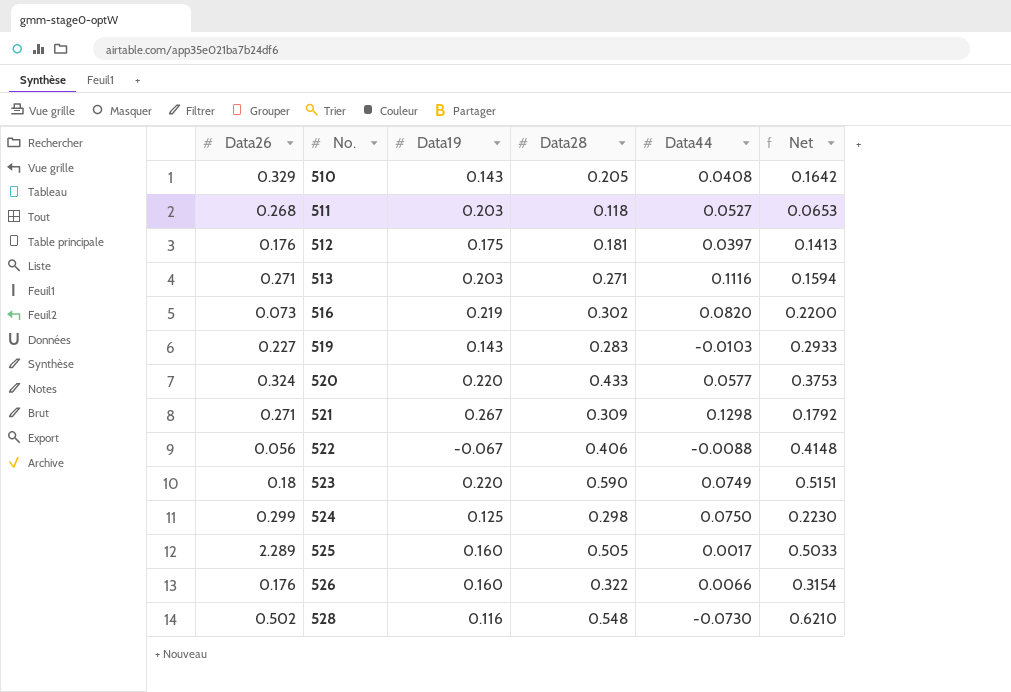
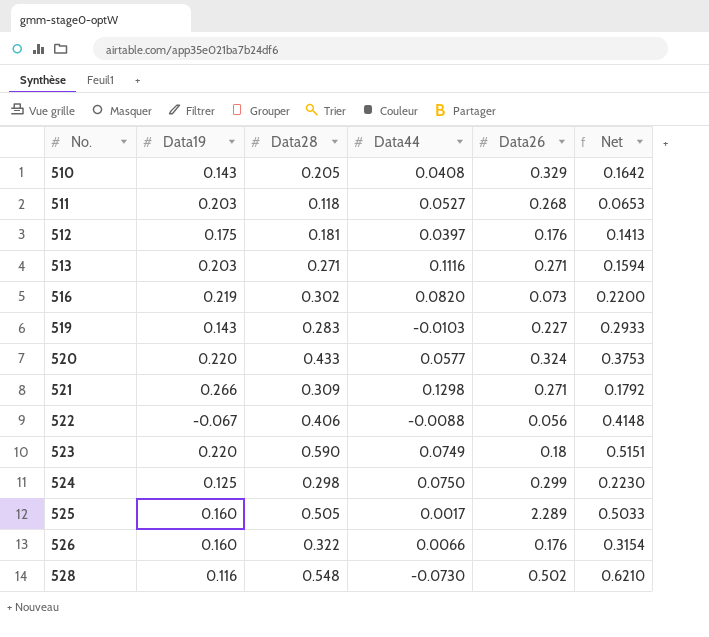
column Data26 | position: 1 -> 5
521 | Data19: 0.267 -> 0.266

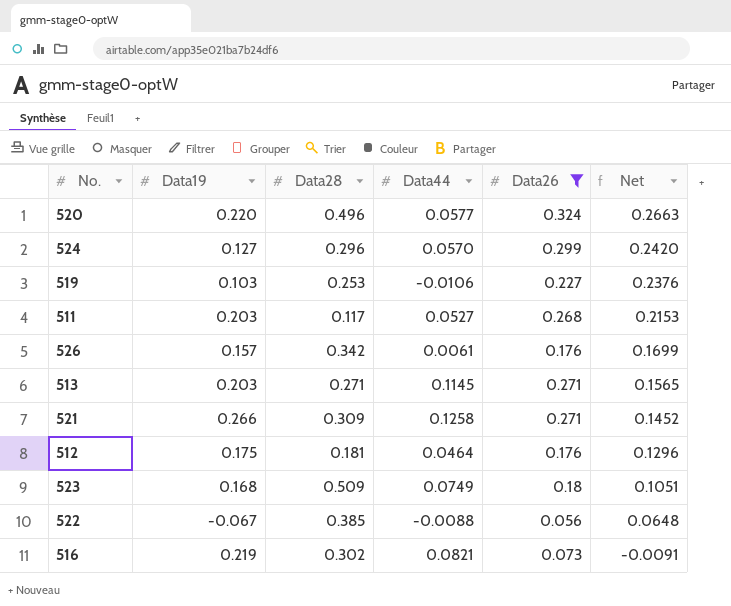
filter: none -> Data26 <= 0.324
row order: No. ascending -> Net descending
column Net | formula: [Data28] - [Data44] -> [Data26] - [Data44]
520 | Data28: 0.433 -> 0.496
524 | Data19: 0.125 -> 0.127
524 | Data28: 0.298 -> 0.296
524 | Data44: 0.0750 -> 0.0570
519 | Data19: 0.143 -> 0.103
519 | Data28: 0.283 -> 0.253
519 | Data44: -0.0103 -> -0.0106
511 | Data28: 0.118 -> 0.117
526 | Data19: 0.160 -> 0.157
526 | Data28: 0.322 -> 0.342
526 | Data44: 0.0066 -> 0.0061
513 | Data44: 0.1116 -> 0.1145
521 | Data44: 0.1298 -> 0.1258
512 | Data44: 0.0397 -> 0.0464
523 | Data19: 0.220 -> 0.168
523 | Data28: 0.590 -> 0.509
522 | Data28: 0.406 -> 0.385
516 | Data44: 0.0820 -> 0.0821

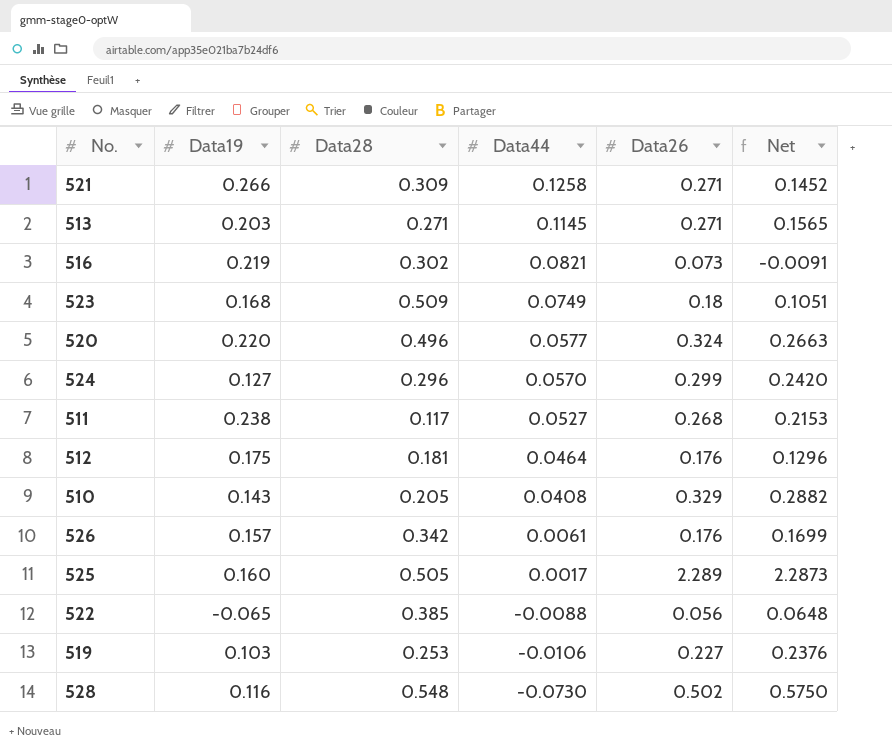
filter: Data26 <= 0.324 -> none
row order: Net descending -> Data44 descending
511 | Data19: 0.203 -> 0.238
522 | Data19: -0.067 -> -0.065

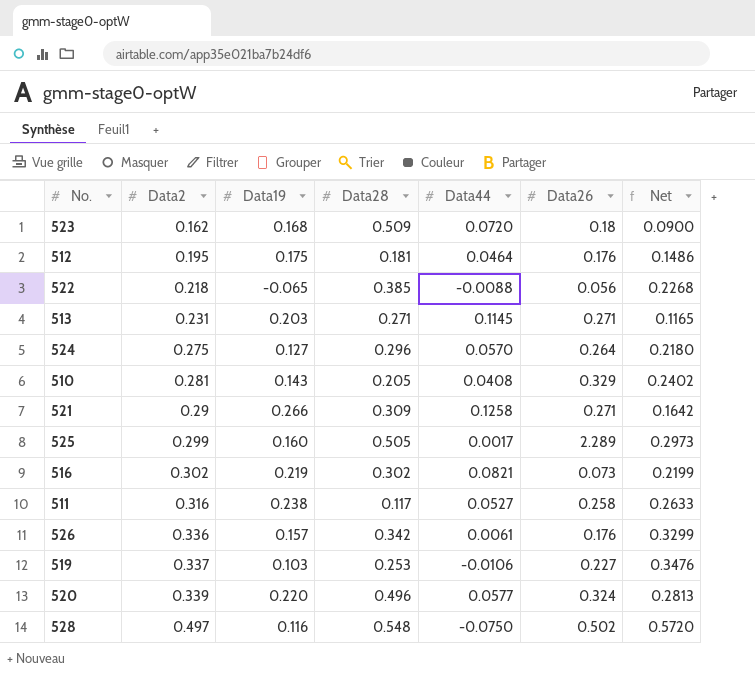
row order: Data44 descending -> Data2 ascending
column Data2 | position: none -> 2
column Net | formula: [Data26] - [Data44] -> [Data2] - [Data44]
523 | Data44: 0.0749 -> 0.0720
524 | Data26: 0.299 -> 0.264
511 | Data26: 0.268 -> 0.258
528 | Data44: -0.0730 -> -0.0750

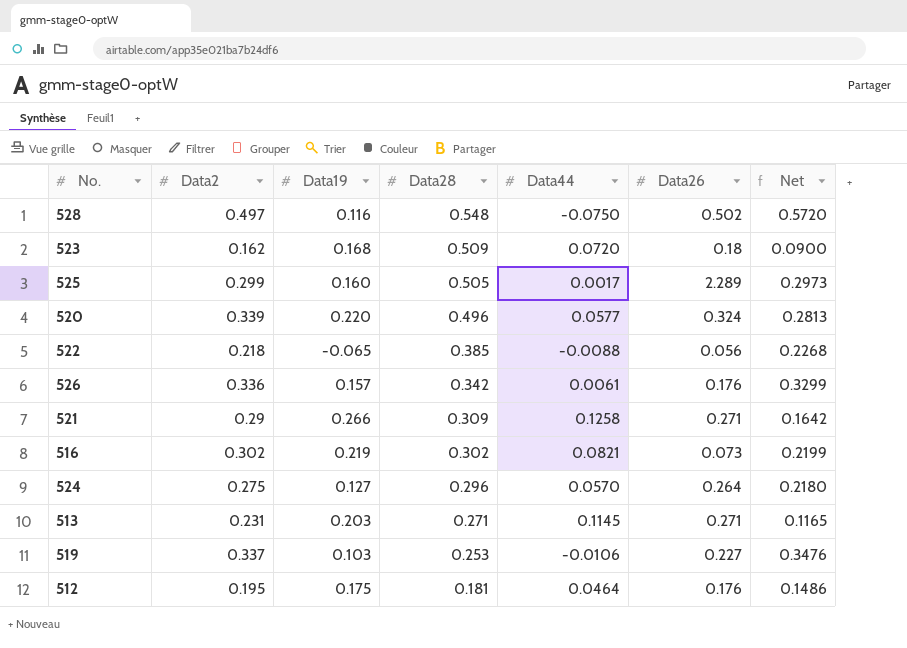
row order: Data2 ascending -> Data28 descending
row 510: 0.281 | 0.143 | 0.205 | 0.0408 | 0.329 | 0.2402 -> none
row 511: 0.316 | 0.238 | 0.117 | 0.0527 | 0.258 | 0.2633 -> none

